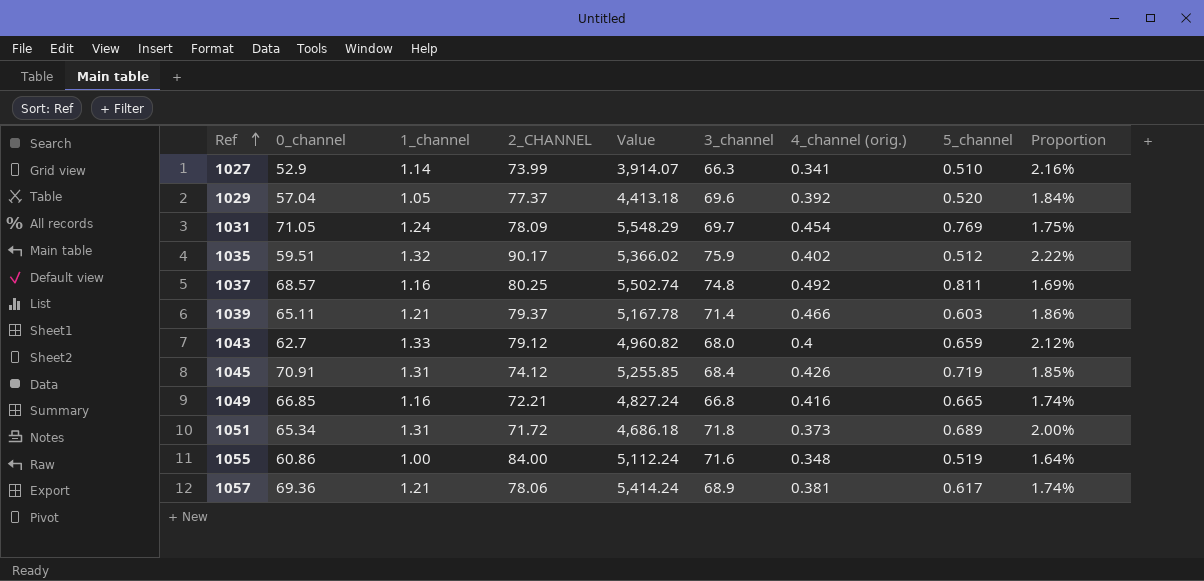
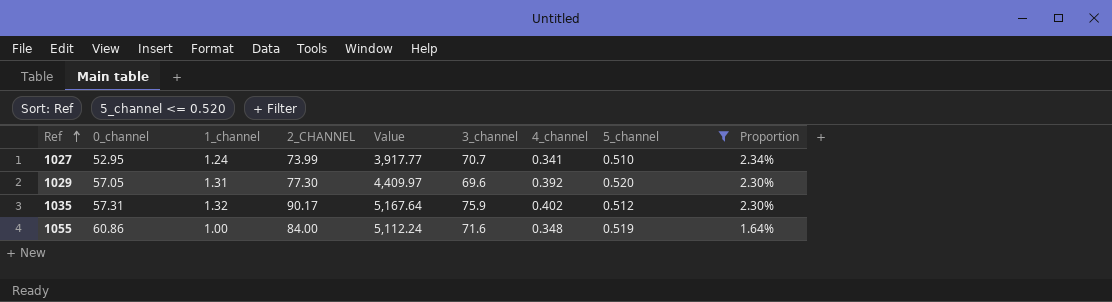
filter: none -> 5_channel <= 0.520
column name: 4_channel (orig.) -> 4_channel
1027 | 0_channel: 52.9 -> 52.95
1027 | 1_channel: 1.14 -> 1.24
1027 | Value: 3,914.07 -> 3,917.77
1027 | 3_channel: 66.3 -> 70.7
1027 | Proportion: 2.16% -> 2.34%
1029 | 0_channel: 57.04 -> 57.05
1029 | 1_channel: 1.05 -> 1.31
1029 | 2_CHANNEL: 77.37 -> 77.30
1029 | Value: 4,413.18 -> 4,409.97
1029 | Proportion: 1.84% -> 2.30%
1035 | 0_channel: 59.51 -> 57.31
1035 | Value: 5,366.02 -> 5,167.64
1035 | Proportion: 2.22% -> 2.30%

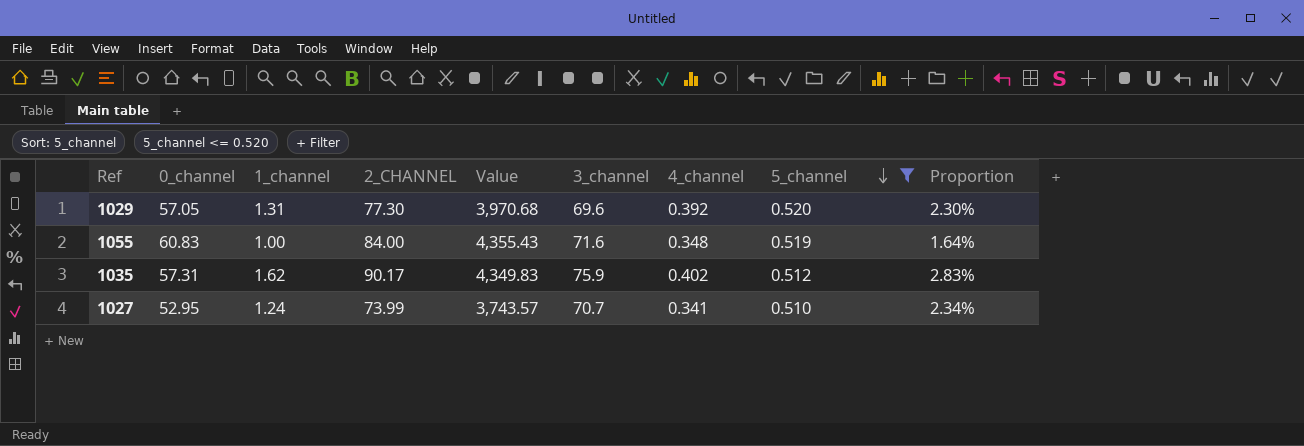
row order: Ref ascending -> 5_channel descending
column Value | formula: [0_channel] * [2_CHANNEL] -> [0_channel] * [3_channel]
1055 | 0_channel: 60.86 -> 60.83
1035 | 1_channel: 1.32 -> 1.62
1035 | Proportion: 2.30% -> 2.83%

